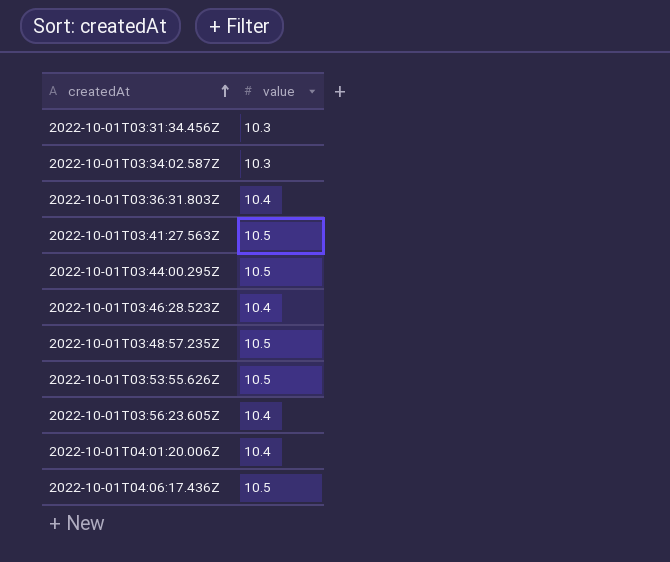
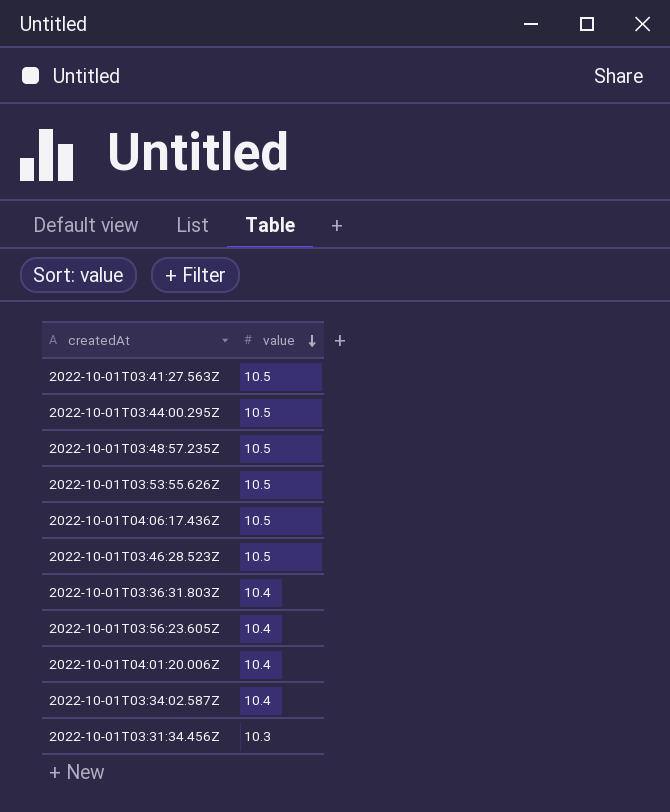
row order: createdAt ascending -> value descending
2022-10-01T03:46:28.523Z | value: 10.4 -> 10.5
2022-10-01T03:34:02.587Z | value: 10.3 -> 10.4

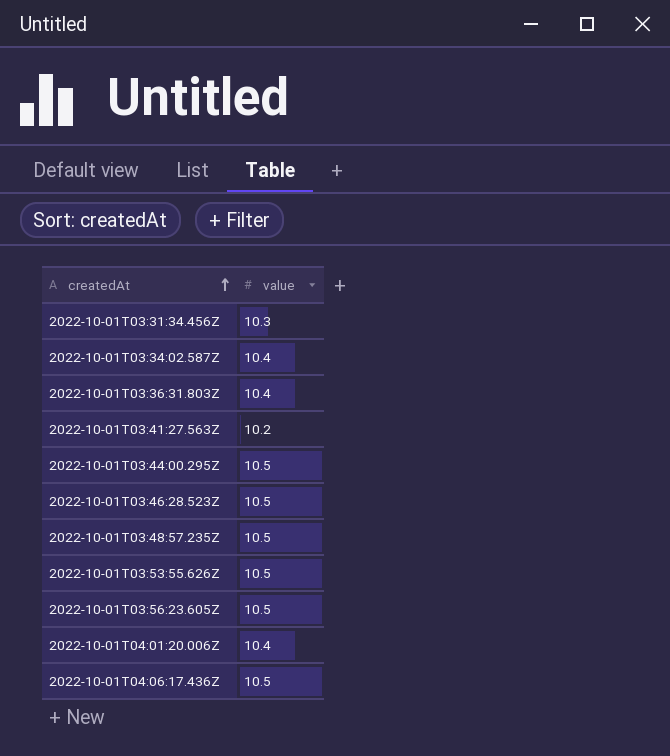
row order: value descending -> createdAt ascending
2022-10-01T03:41:27.563Z | value: 10.5 -> 10.2
2022-10-01T03:56:23.605Z | value: 10.4 -> 10.5

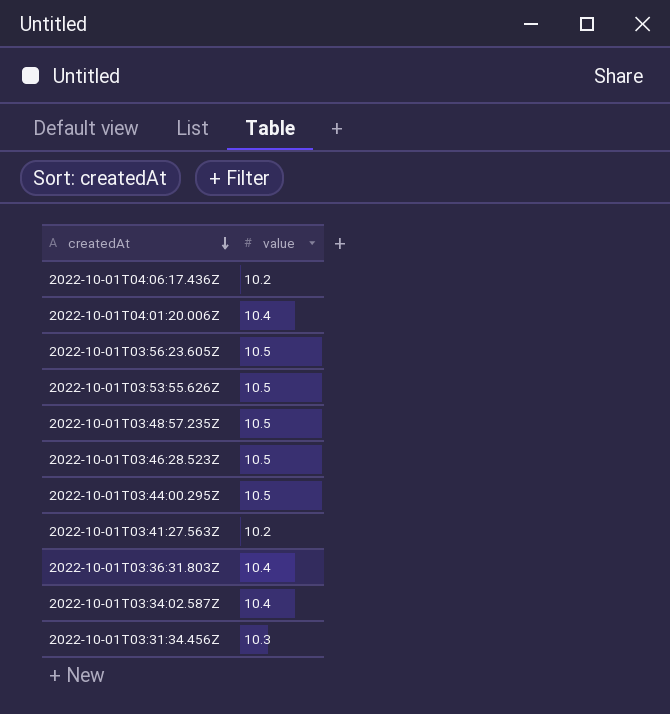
row order: createdAt ascending -> createdAt descending
2022-10-01T04:06:17.436Z | value: 10.5 -> 10.2

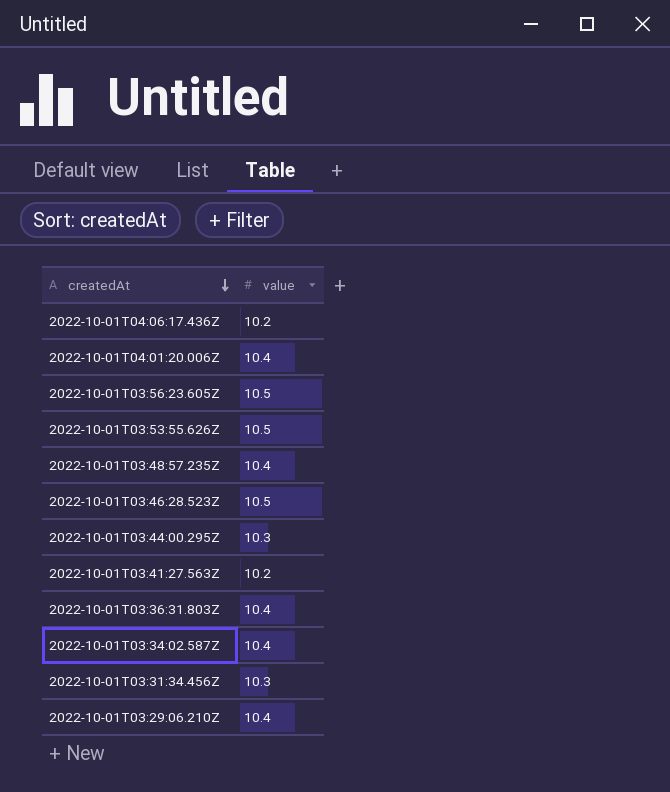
2022-10-01T03:48:57.235Z | value: 10.5 -> 10.4
2022-10-01T03:44:00.295Z | value: 10.5 -> 10.3
row 2022-10-01T03:29:06.210Z: none -> 10.4

